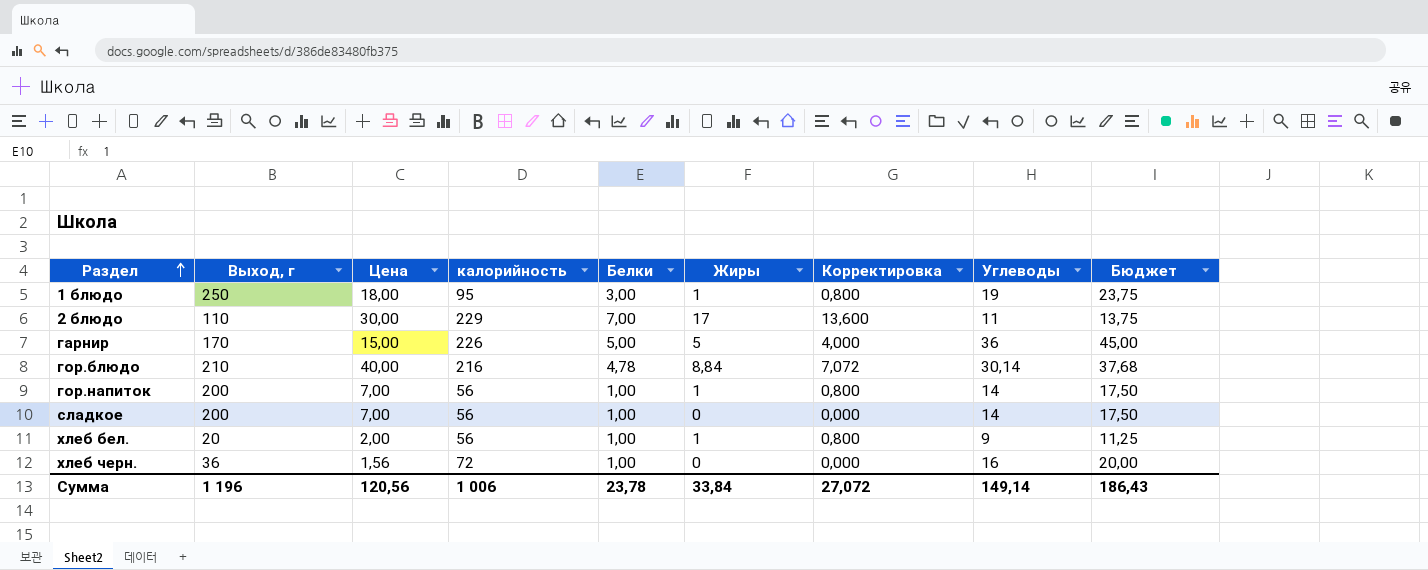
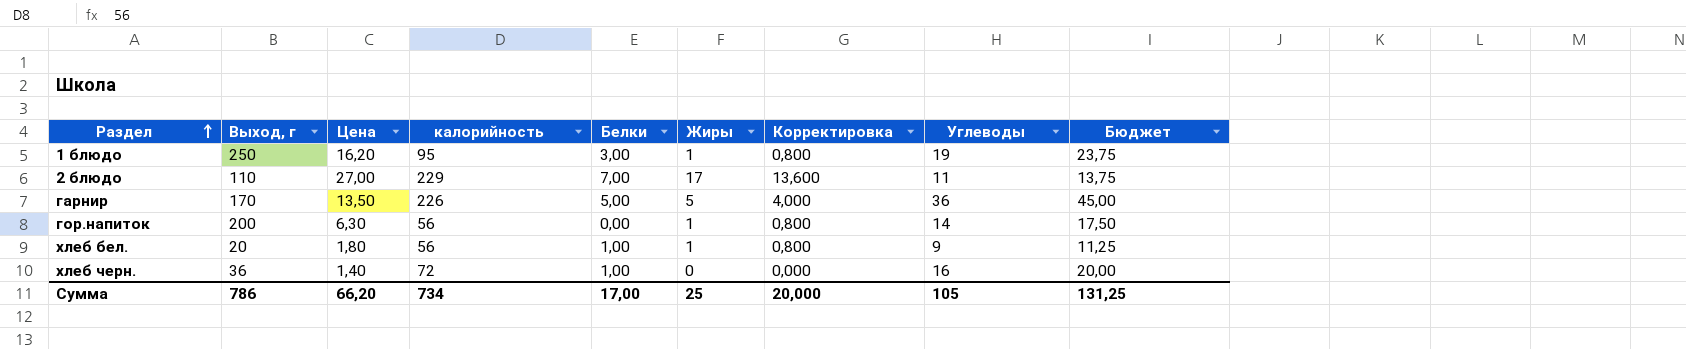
row гор.блюдо: 210 | 40,00 | 216 | 4,78 | 8,84 | 7,072 | 30,14 | 37,68 -> none
row сладкое: 200 | 7,00 | 56 | 1,00 | 0 | 0,000 | 14 | 17,50 -> none
1 блюдо | Цена: 18,00 -> 16,20
2 блюдо | Цена: 30,00 -> 27,00
гарнир | Цена: 15,00 -> 13,50
гор.напиток | Цена: 7,00 -> 6,30
гор.напиток | Белки: 1,00 -> 0,00
хлеб бел. | Цена: 2,00 -> 1,80
хлеб черн. | Цена: 1,56 -> 1,40
Сумма | Выход, г: 1 196 -> 786
Сумма | Цена: 120,56 -> 66,20
Сумма | калорийность: 1 006 -> 734
Сумма | Белки: 23,78 -> 17,00
Сумма | Жиры: 33,84 -> 25
Сумма | Корректировка: 27,072 -> 20,000
Сумма | Углеводы: 149,14 -> 105
Сумма | Бюджет: 186,43 -> 131,25

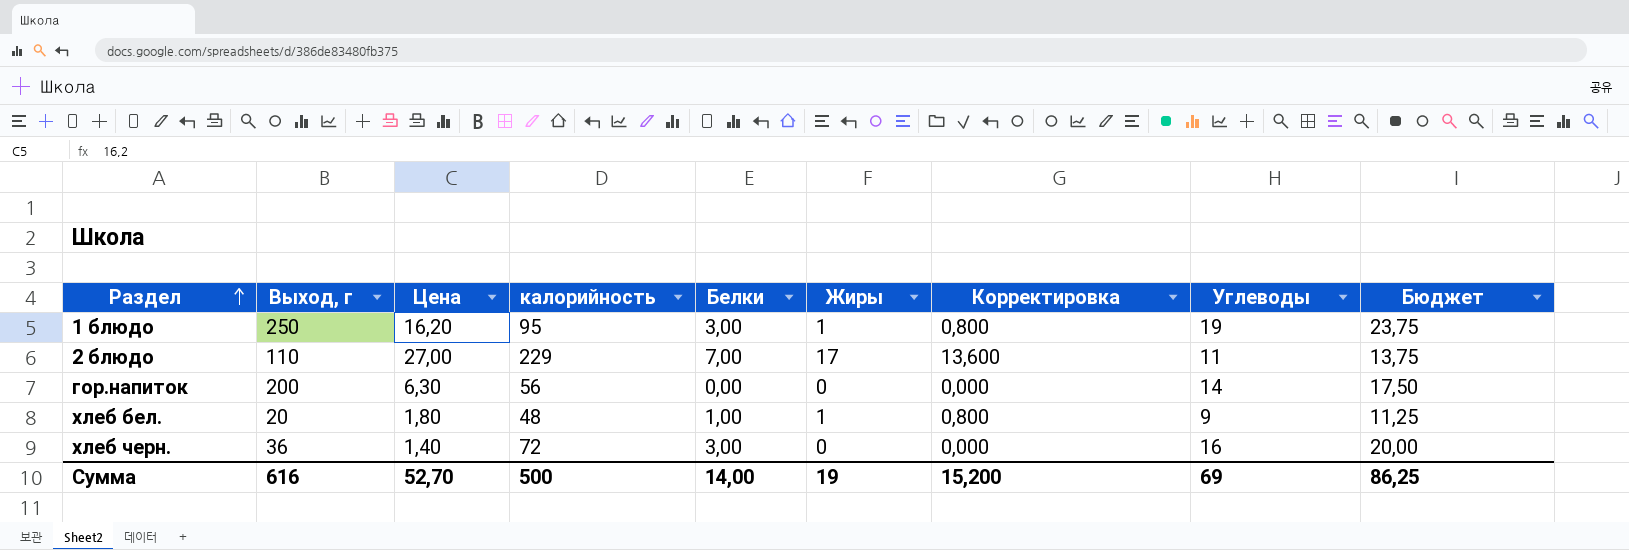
row гарнир: 170 | 13,50 | 226 | 5,00 | 5 | 4,000 | 36 | 45,00 -> none
гор.напиток | Жиры: 1 -> 0
гор.напиток | Корректировка: 0,800 -> 0,000
хлеб бел. | калорийность: 56 -> 48
хлеб черн. | Белки: 1,00 -> 3,00
Сумма | Выход, г: 786 -> 616
Сумма | Цена: 66,20 -> 52,70
Сумма | калорийность: 734 -> 500
Сумма | Белки: 17,00 -> 14,00
Сумма | Жиры: 25 -> 19
Сумма | Корректировка: 20,000 -> 15,200
Сумма | Углеводы: 105 -> 69
Сумма | Бюджет: 131,25 -> 86,25

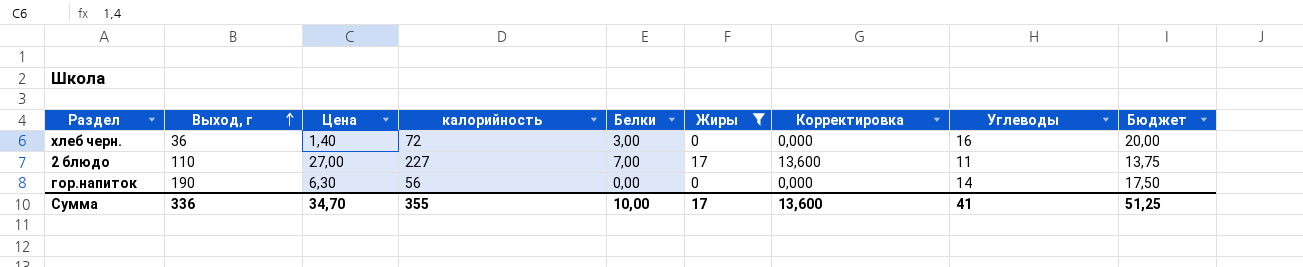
filter: none -> Жиры != 1
row order: Раздел ascending -> Выход, г ascending
2 блюдо | калорийность: 229 -> 227
гор.напиток | Выход, г: 200 -> 190
Сумма | Выход, г: 616 -> 336
Сумма | Цена: 52,70 -> 34,70
Сумма | калорийность: 500 -> 355
Сумма | Белки: 14,00 -> 10,00
Сумма | Жиры: 19 -> 17
Сумма | Корректировка: 15,200 -> 13,600
Сумма | Углеводы: 69 -> 41
Сумма | Бюджет: 86,25 -> 51,25

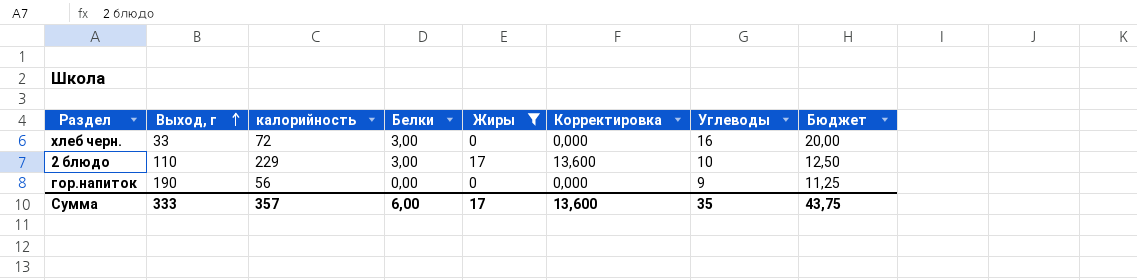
column Цена | position: 3 -> none
хлеб черн. | Выход, г: 36 -> 33
2 блюдо | калорийность: 227 -> 229
2 блюдо | Белки: 7,00 -> 3,00
2 блюдо | Углеводы: 11 -> 10
2 блюдо | Бюджет: 13,75 -> 12,50
гор.напиток | Углеводы: 14 -> 9
гор.напиток | Бюджет: 17,50 -> 11,25
Сумма | Выход, г: 336 -> 333
Сумма | калорийность: 355 -> 357
Сумма | Белки: 10,00 -> 6,00
Сумма | Углеводы: 41 -> 35
Сумма | Бюджет: 51,25 -> 43,75

